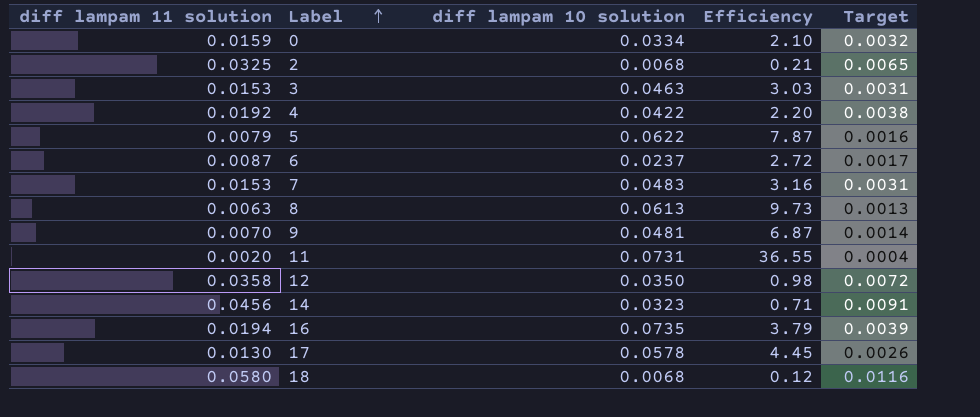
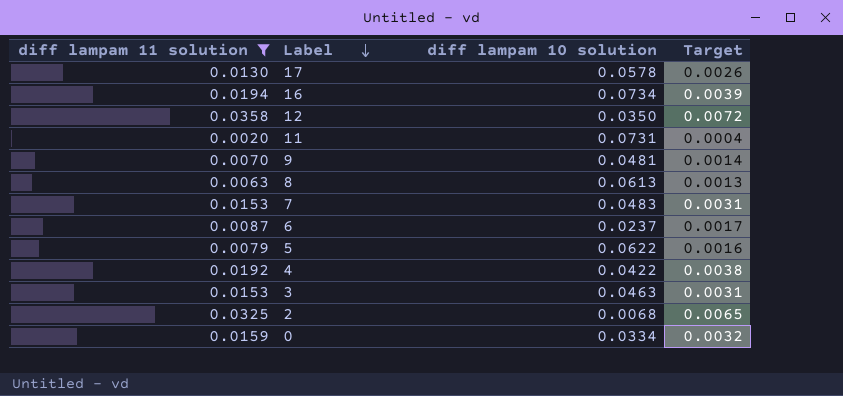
filter: none -> diff lampam 11 solution <= 0.0358
row order: Label ascending -> Label descending
column Efficiency | formula: [diff lampam 10 solution] / [diff lampam 11 solution] -> none
16 | diff lampam 10 solution: 0.0735 -> 0.0734

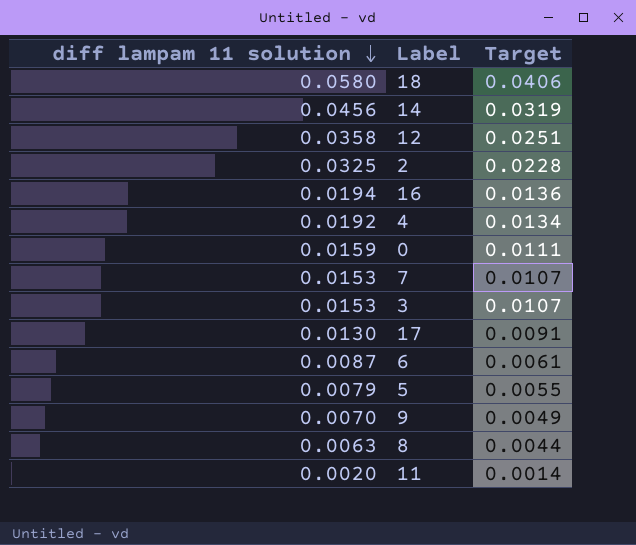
filter: diff lampam 11 solution <= 0.0358 -> none
row order: Label descending -> diff lampam 11 solution descending
column diff lampam 10 solution | position: 3 -> none
column Target | formula: [diff lampam 11 solution] * 0.2 -> [diff lampam 11 solution] * 0.7

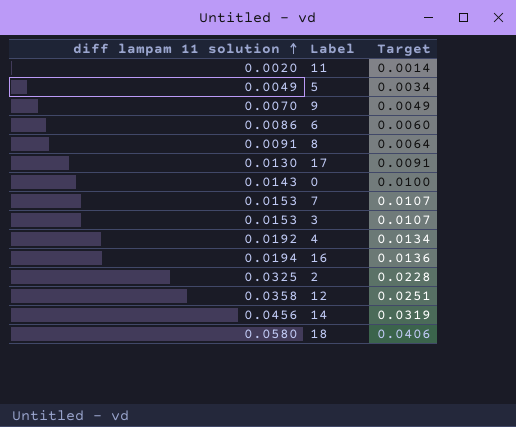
row order: diff lampam 11 solution descending -> diff lampam 11 solution ascending
5 | diff lampam 11 solution: 0.0079 -> 0.0049
5 | Target: 0.0055 -> 0.0034
6 | diff lampam 11 solution: 0.0087 -> 0.0086
6 | Target: 0.0061 -> 0.0060
8 | diff lampam 11 solution: 0.0063 -> 0.0091
8 | Target: 0.0044 -> 0.0064
0 | diff lampam 11 solution: 0.0159 -> 0.0143
0 | Target: 0.0111 -> 0.0100

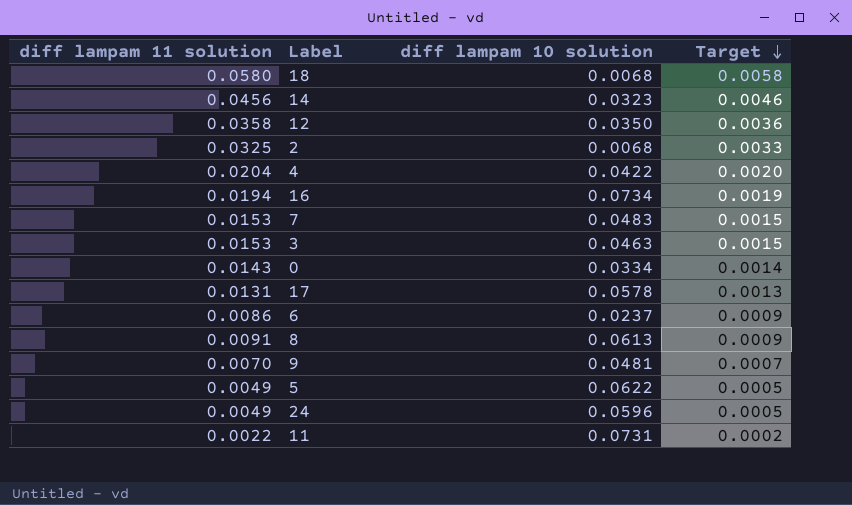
row order: diff lampam 11 solution ascending -> Target descending
column diff lampam 10 solution | position: none -> 3
column Target | formula: [diff lampam 11 solution] * 0.7 -> [diff lampam 11 solution] * 0.1
4 | diff lampam 11 solution: 0.0192 -> 0.0204
17 | diff lampam 11 solution: 0.0130 -> 0.0131
row 24: none -> 0.0049 | 0.0596 | 0.0005
11 | diff lampam 11 solution: 0.0020 -> 0.0022

